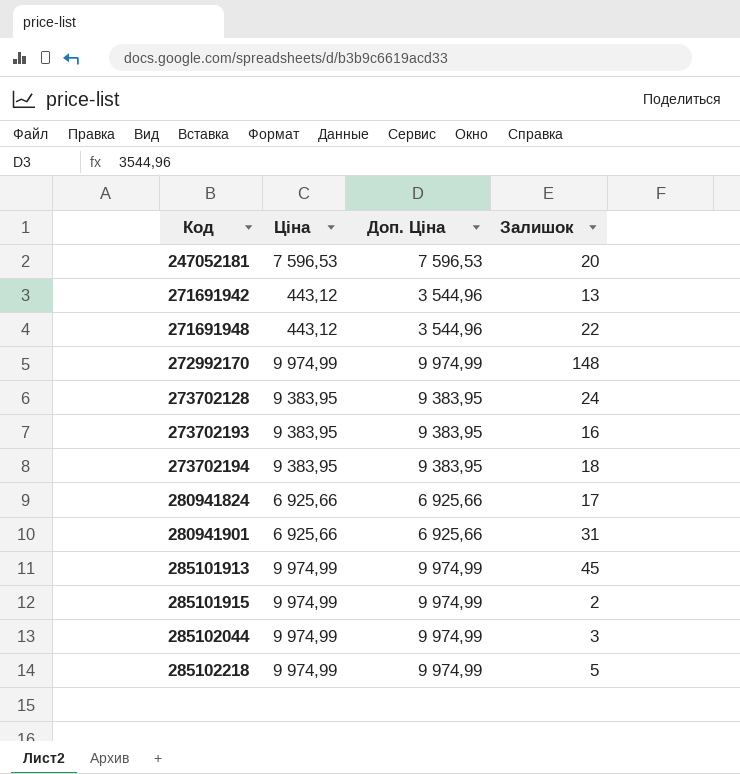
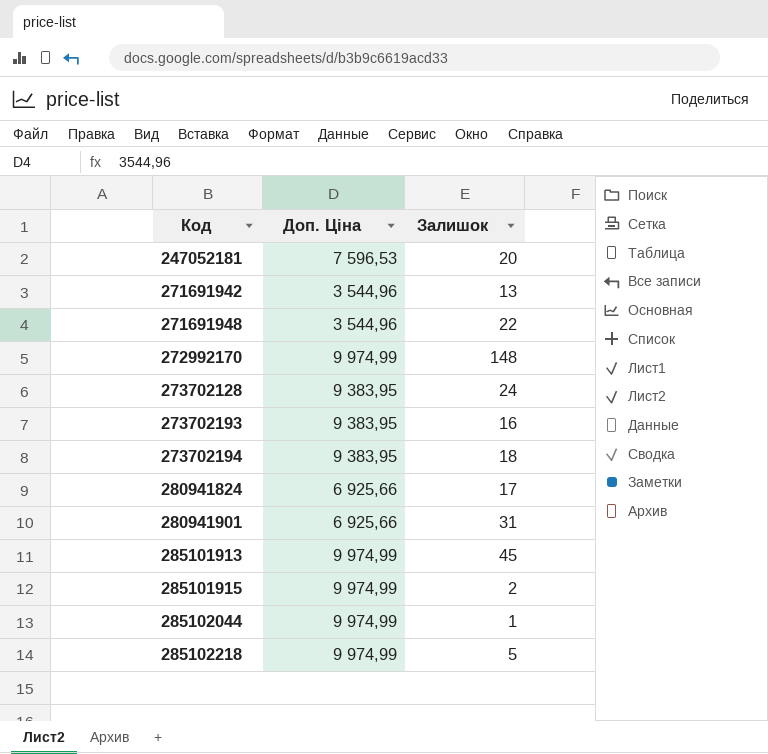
column Ціна | position: 2 -> none
285102044 | Залишок: 3 -> 1

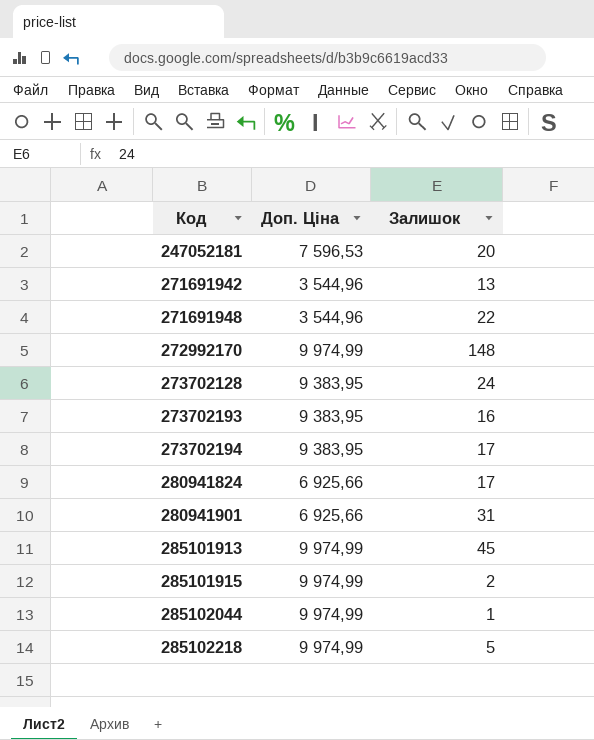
273702194 | Залишок: 18 -> 17

